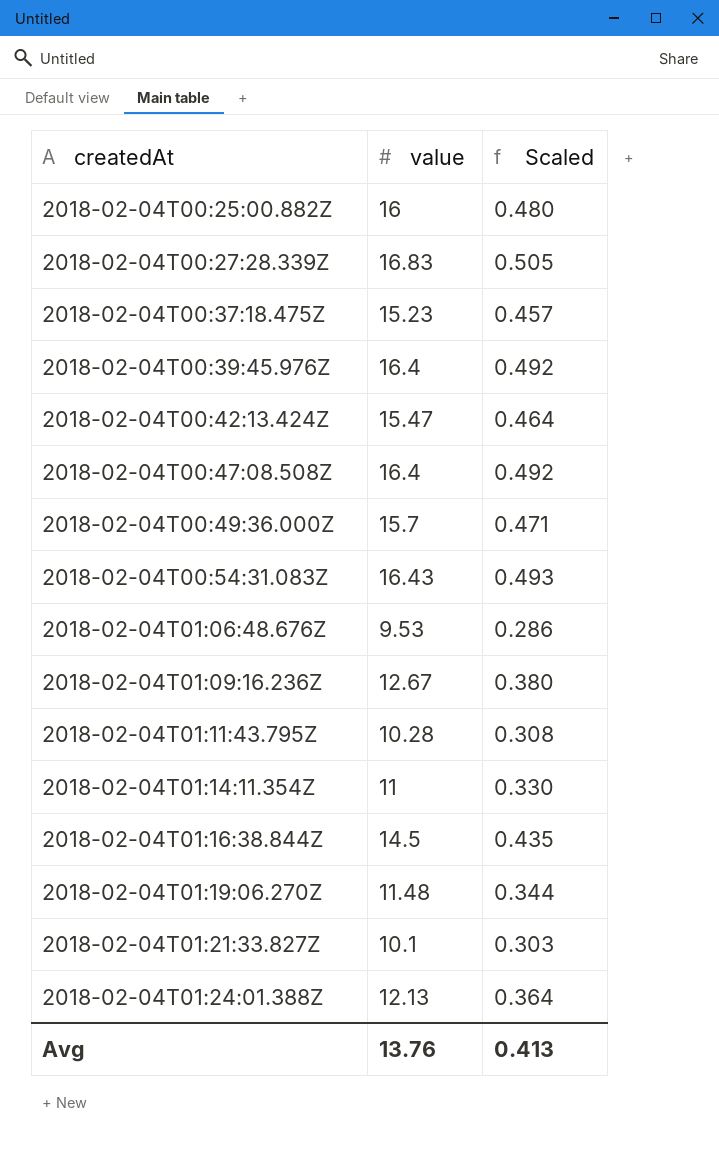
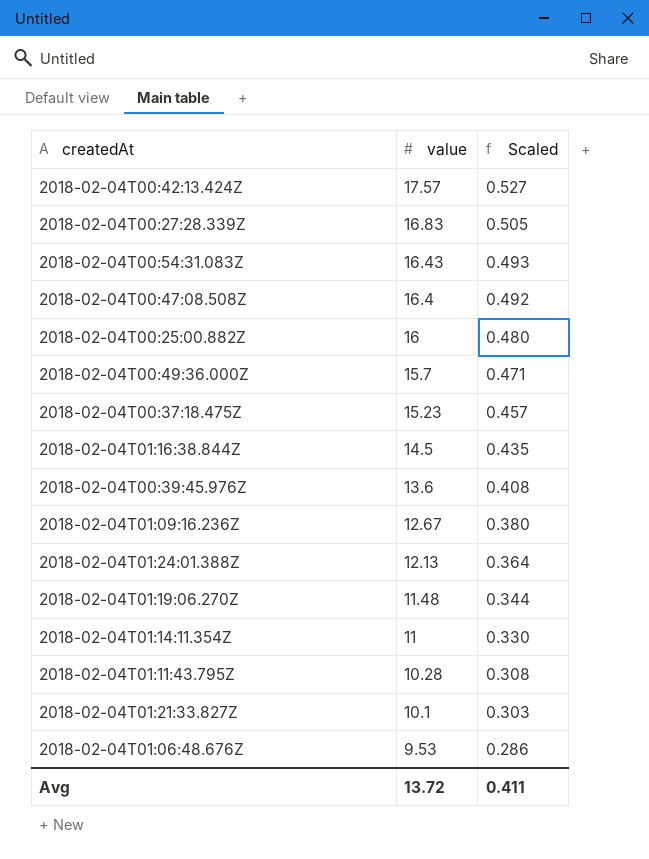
row order: createdAt ascending -> value descending
2018-02-04T00:42:13.424Z | value: 15.47 -> 17.57
2018-02-04T00:42:13.424Z | Scaled: 0.464 -> 0.527
2018-02-04T00:39:45.976Z | value: 16.4 -> 13.6
2018-02-04T00:39:45.976Z | Scaled: 0.492 -> 0.408
Avg | value: 13.76 -> 13.72
Avg | Scaled: 0.413 -> 0.411

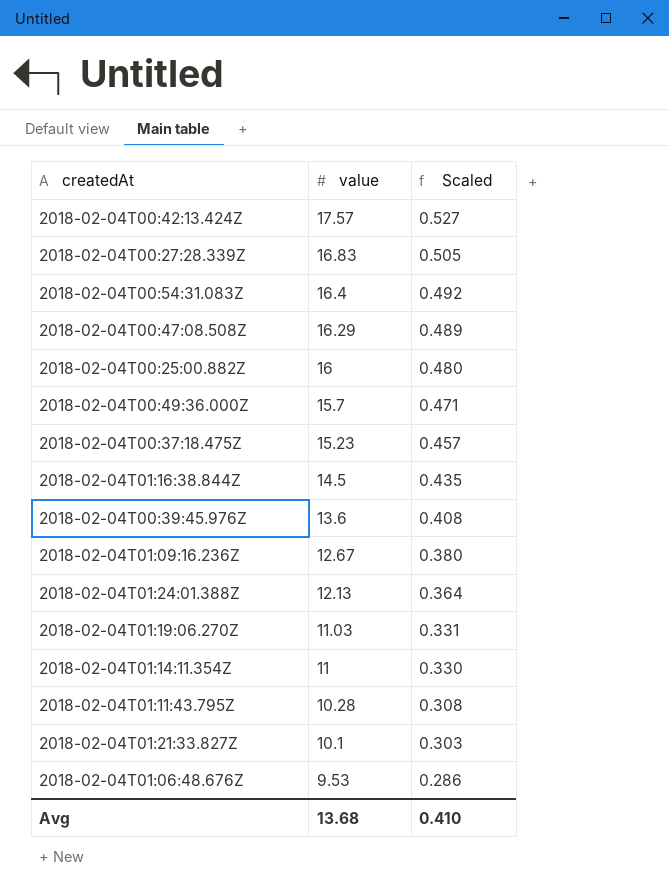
2018-02-04T00:54:31.083Z | value: 16.43 -> 16.4
2018-02-04T00:54:31.083Z | Scaled: 0.493 -> 0.492
2018-02-04T00:47:08.508Z | value: 16.4 -> 16.29
2018-02-04T00:47:08.508Z | Scaled: 0.492 -> 0.489
2018-02-04T01:19:06.270Z | value: 11.48 -> 11.03
2018-02-04T01:19:06.270Z | Scaled: 0.344 -> 0.331
Avg | value: 13.72 -> 13.68
Avg | Scaled: 0.411 -> 0.410

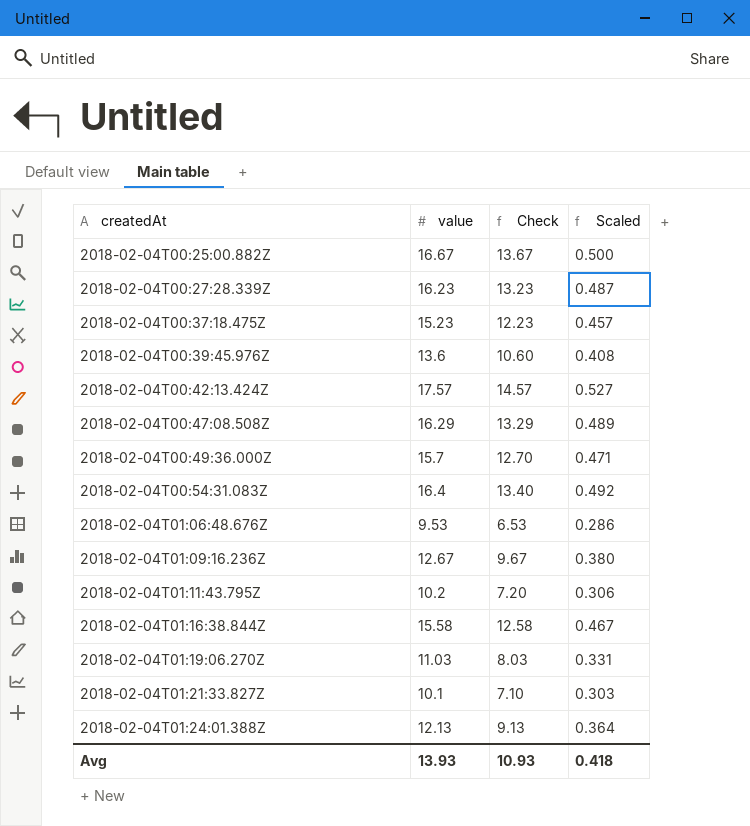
row order: value descending -> createdAt ascending
column Check | formula: none -> [value] - 3
row 2018-02-04T01:14:11.354Z: 11 | 0.330 -> none
2018-02-04T00:25:00.882Z | value: 16 -> 16.67
2018-02-04T00:25:00.882Z | Scaled: 0.480 -> 0.500
2018-02-04T00:27:28.339Z | value: 16.83 -> 16.23
2018-02-04T00:27:28.339Z | Scaled: 0.505 -> 0.487
2018-02-04T01:11:43.795Z | value: 10.28 -> 10.2
2018-02-04T01:11:43.795Z | Scaled: 0.308 -> 0.306
2018-02-04T01:16:38.844Z | value: 14.5 -> 15.58
2018-02-04T01:16:38.844Z | Scaled: 0.435 -> 0.467
Avg | value: 13.68 -> 13.93
Avg | Scaled: 0.410 -> 0.418

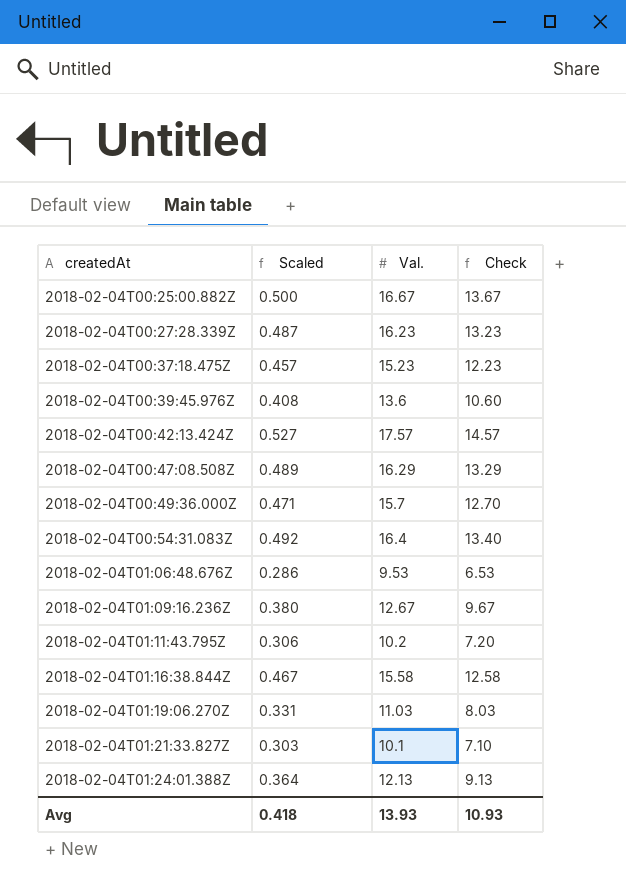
column Scaled | position: 4 -> 2
column name: value -> Val.

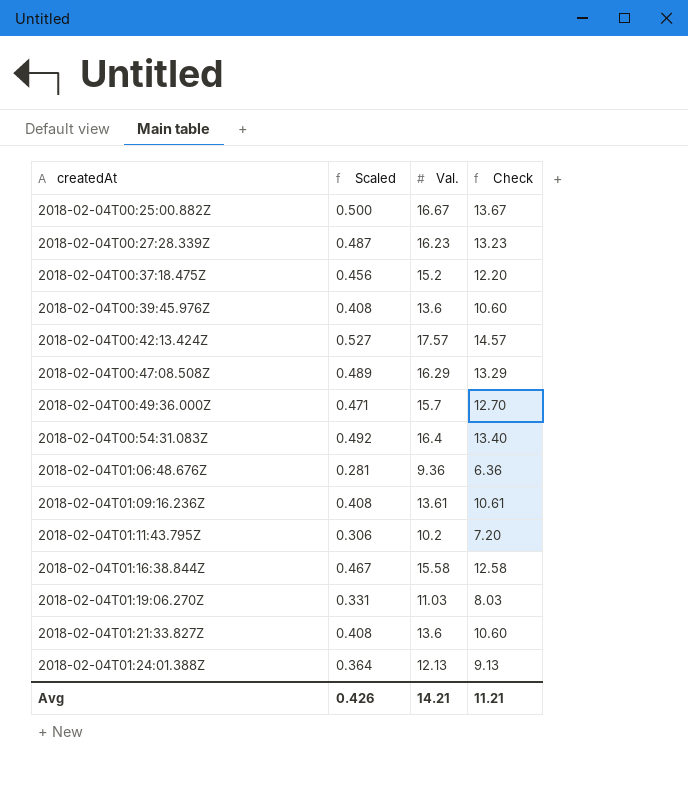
2018-02-04T00:37:18.475Z | Scaled: 0.457 -> 0.456
2018-02-04T00:37:18.475Z | Val.: 15.23 -> 15.2
2018-02-04T00:37:18.475Z | Check: 12.23 -> 12.20
2018-02-04T01:06:48.676Z | Scaled: 0.286 -> 0.281
2018-02-04T01:06:48.676Z | Val.: 9.53 -> 9.36
2018-02-04T01:06:48.676Z | Check: 6.53 -> 6.36
2018-02-04T01:09:16.236Z | Scaled: 0.380 -> 0.408
2018-02-04T01:09:16.236Z | Val.: 12.67 -> 13.61
2018-02-04T01:09:16.236Z | Check: 9.67 -> 10.61
2018-02-04T01:21:33.827Z | Scaled: 0.303 -> 0.408
2018-02-04T01:21:33.827Z | Val.: 10.1 -> 13.6
2018-02-04T01:21:33.827Z | Check: 7.10 -> 10.60
Avg | Scaled: 0.418 -> 0.426
Avg | Val.: 13.93 -> 14.21
Avg | Check: 10.93 -> 11.21

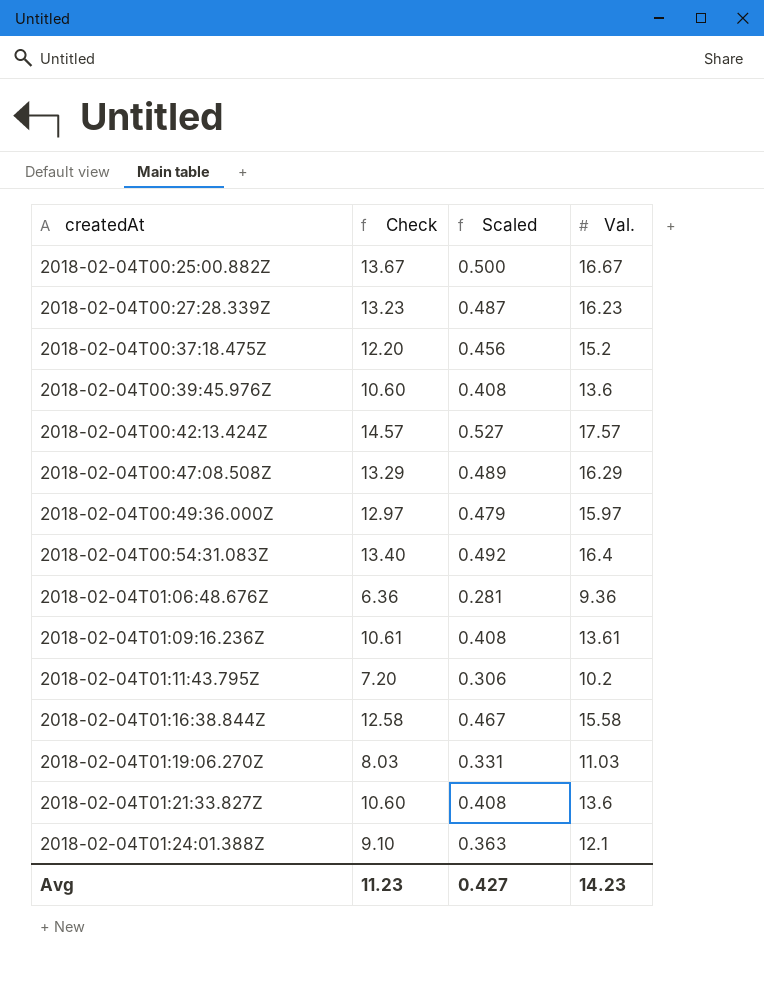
column Check | position: 4 -> 2
2018-02-04T00:49:36.000Z | Check: 12.70 -> 12.97
2018-02-04T00:49:36.000Z | Scaled: 0.471 -> 0.479
2018-02-04T00:49:36.000Z | Val.: 15.7 -> 15.97
2018-02-04T01:24:01.388Z | Check: 9.13 -> 9.10
2018-02-04T01:24:01.388Z | Scaled: 0.364 -> 0.363
2018-02-04T01:24:01.388Z | Val.: 12.13 -> 12.1
Avg | Check: 11.21 -> 11.23
Avg | Scaled: 0.426 -> 0.427
Avg | Val.: 14.21 -> 14.23

